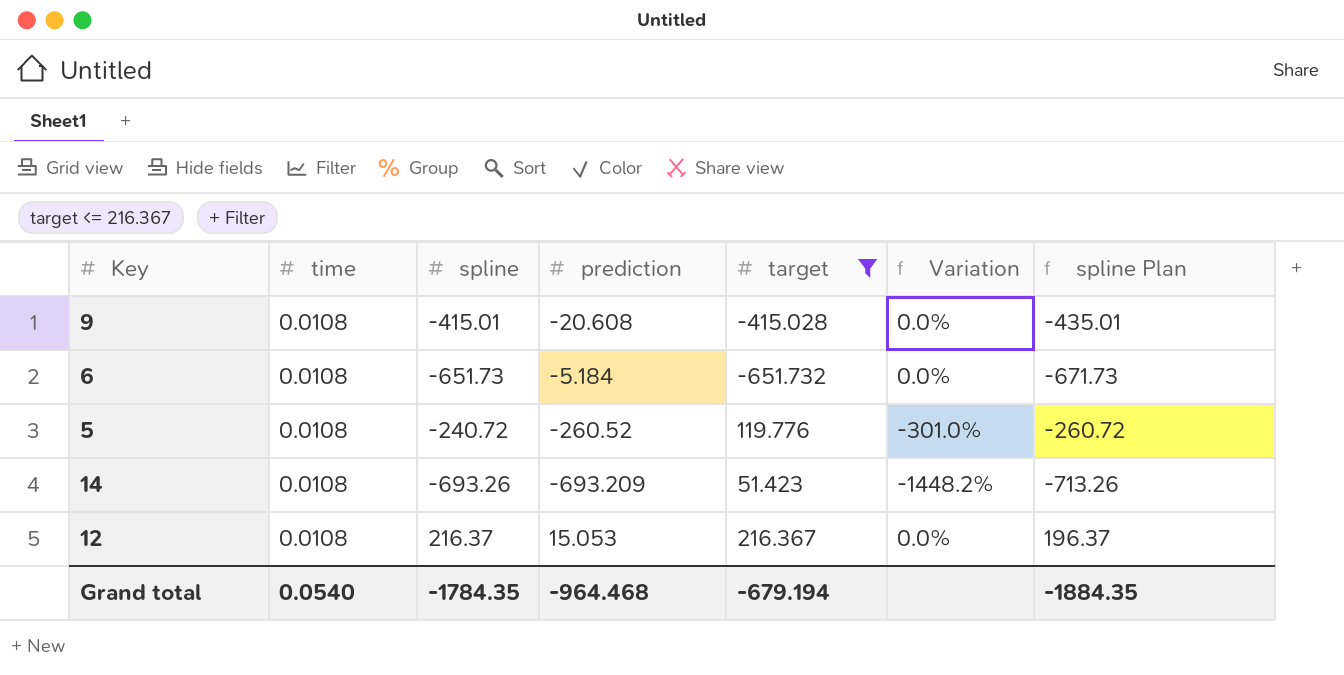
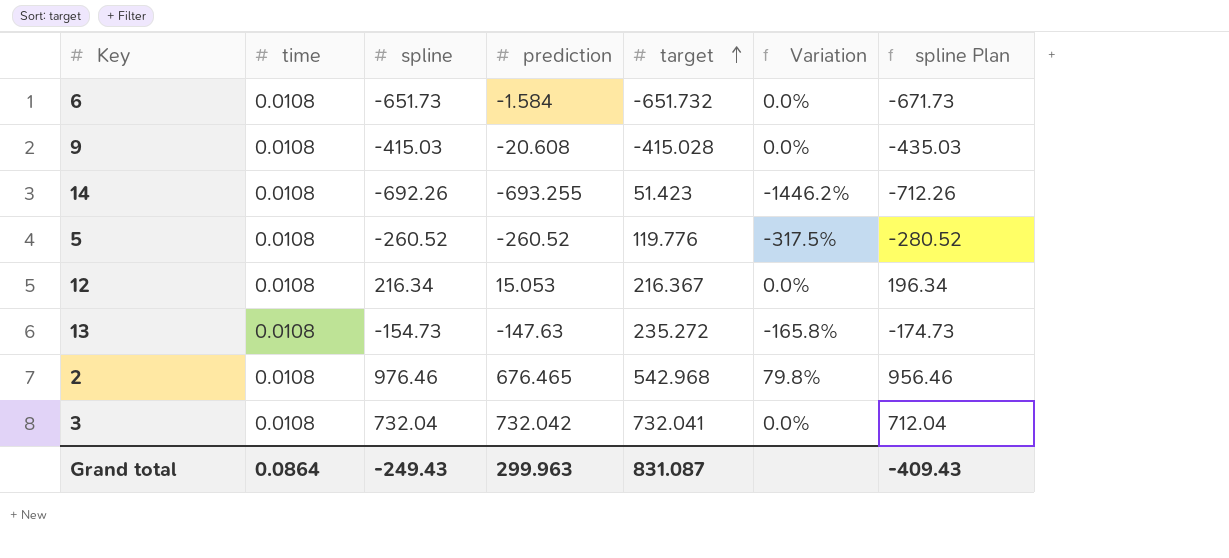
filter: target <= 216.367 -> none
row order: none -> target ascending
6 | prediction: -5.184 -> -1.584
9 | spline: -415.01 -> -415.03
9 | spline Plan: -435.01 -> -435.03
14 | spline: -693.26 -> -692.26
14 | prediction: -693.209 -> -693.255
14 | Variation: -1448.2% -> -1446.2%
14 | spline Plan: -713.26 -> -712.26
5 | spline: -240.72 -> -260.52
5 | Variation: -301.0% -> -317.5%
5 | spline Plan: -260.72 -> -280.52
12 | spline: 216.37 -> 216.34
12 | spline Plan: 196.37 -> 196.34
Grand total | time: 0.0540 -> 0.0864
Grand total | spline: -1784.35 -> -249.43
Grand total | prediction: -964.468 -> 299.963
Grand total | target: -679.194 -> 831.087
Grand total | spline Plan: -1884.35 -> -409.43

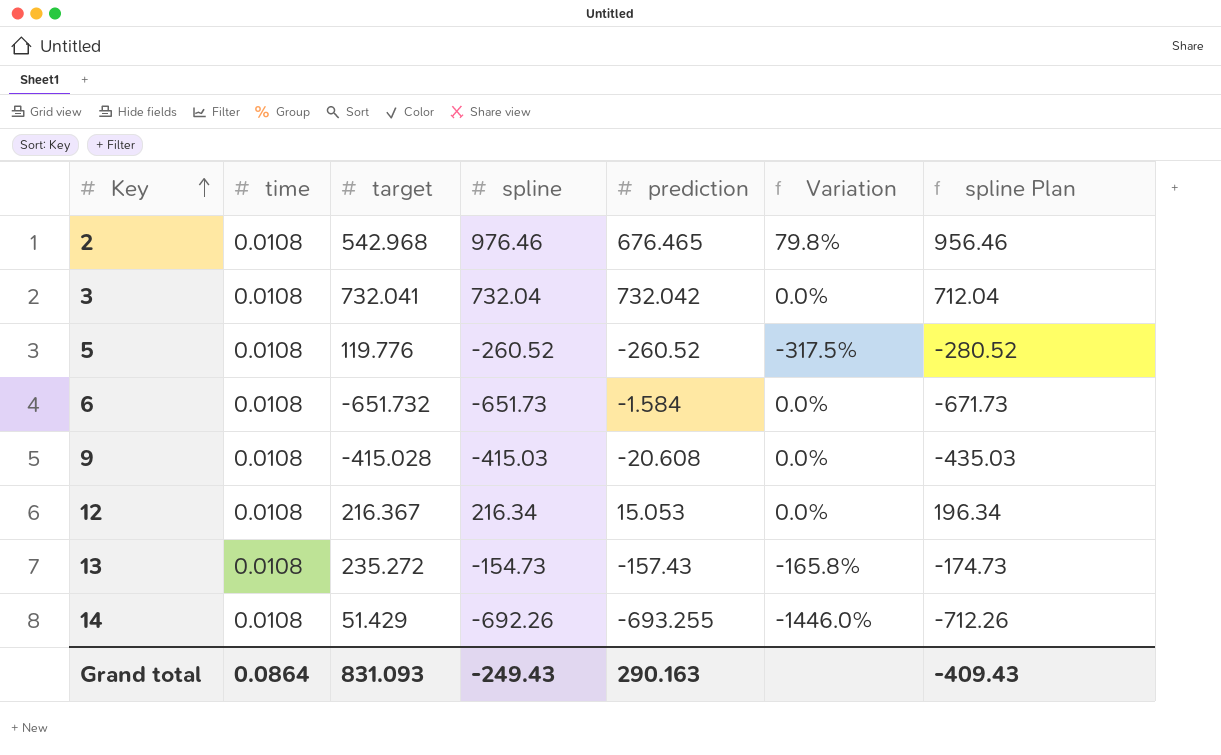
row order: target ascending -> Key ascending
column target | position: 5 -> 3
13 | prediction: -147.63 -> -157.43
14 | target: 51.423 -> 51.429
14 | Variation: -1446.2% -> -1446.0%
Grand total | target: 831.087 -> 831.093
Grand total | prediction: 299.963 -> 290.163

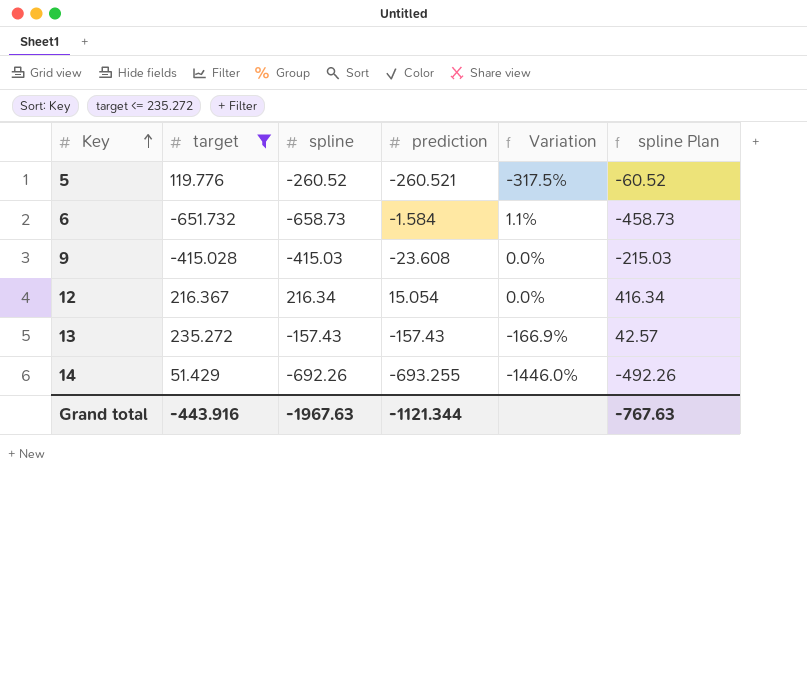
filter: none -> target <= 235.272
column time | position: 2 -> none
column spline Plan | formula: [spline] - 20 -> [spline] + 200
5 | prediction: -260.52 -> -260.521
6 | spline: -651.73 -> -658.73
6 | Variation: 0.0% -> 1.1%
9 | prediction: -20.608 -> -23.608
12 | prediction: 15.053 -> 15.054
13 | spline: -154.73 -> -157.43
13 | Variation: -165.8% -> -166.9%
Grand total | target: 831.093 -> -443.916
Grand total | spline: -249.43 -> -1967.63
Grand total | prediction: 290.163 -> -1121.344
Grand total | spline Plan: -409.43 -> -767.63

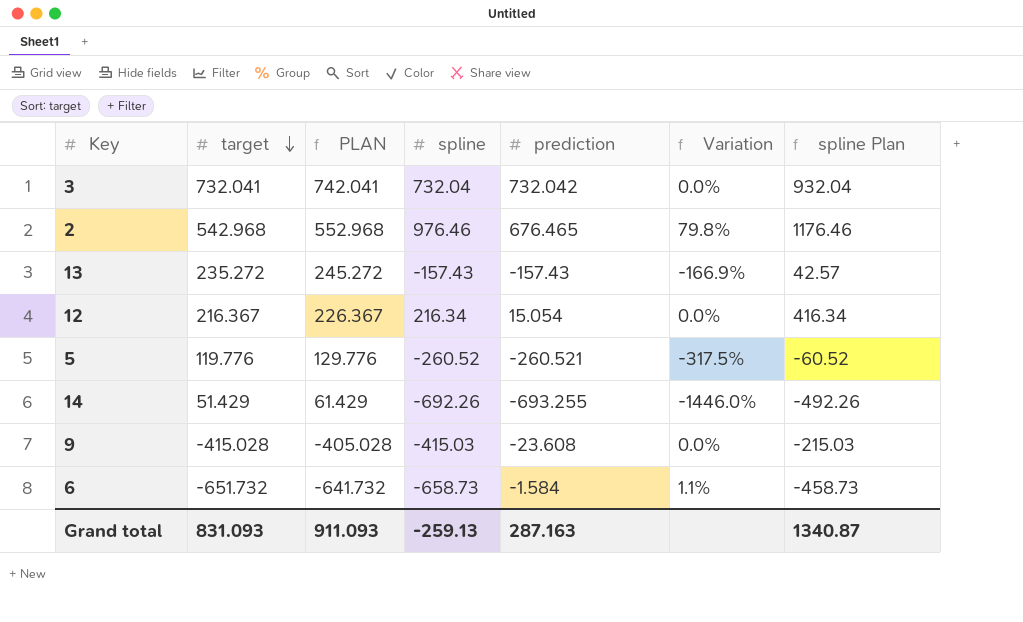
filter: target <= 235.272 -> none
row order: Key ascending -> target descending
column PLAN | formula: none -> [target] + 10
Grand total | target: -443.916 -> 831.093
Grand total | spline: -1967.63 -> -259.13
Grand total | prediction: -1121.344 -> 287.163
Grand total | spline Plan: -767.63 -> 1340.87

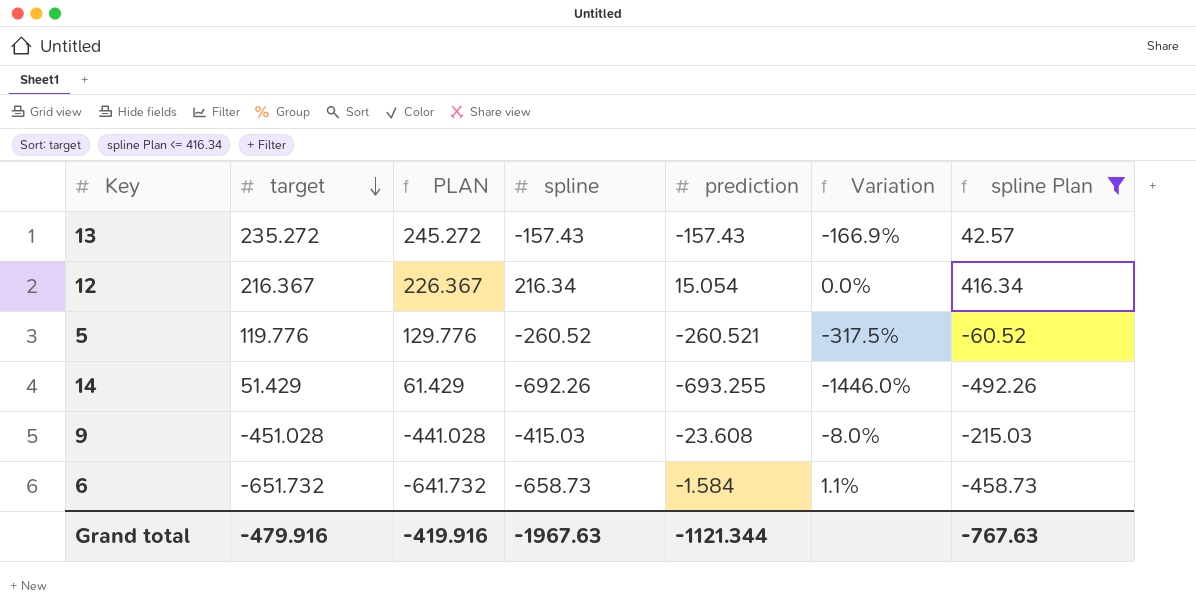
filter: none -> spline Plan <= 416.34
9 | target: -415.028 -> -451.028
9 | PLAN: -405.028 -> -441.028
9 | Variation: 0.0% -> -8.0%
Grand total | target: 831.093 -> -479.916
Grand total | PLAN: 911.093 -> -419.916
Grand total | spline: -259.13 -> -1967.63
Grand total | prediction: 287.163 -> -1121.344
Grand total | spline Plan: 1340.87 -> -767.63

